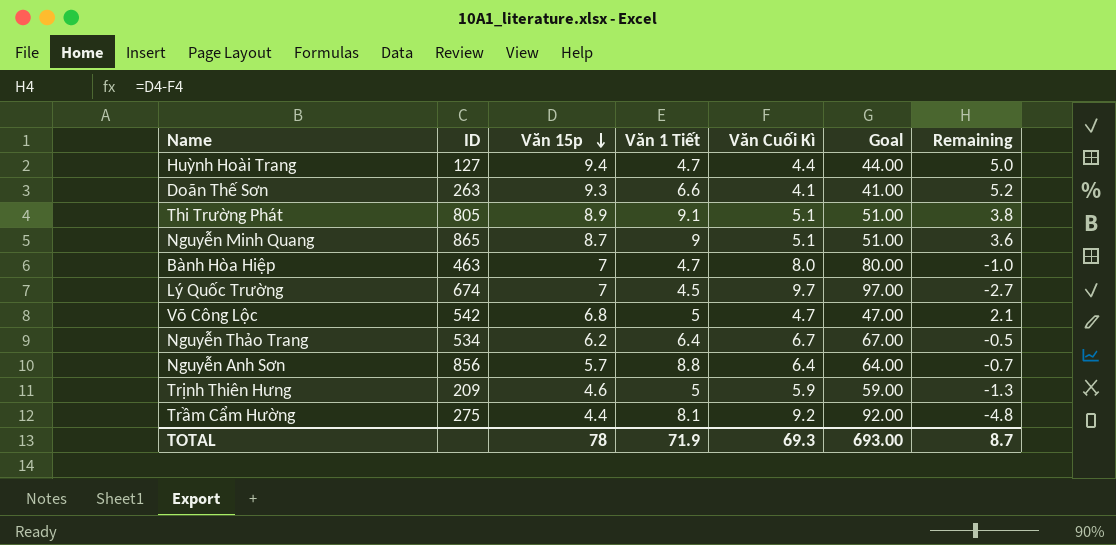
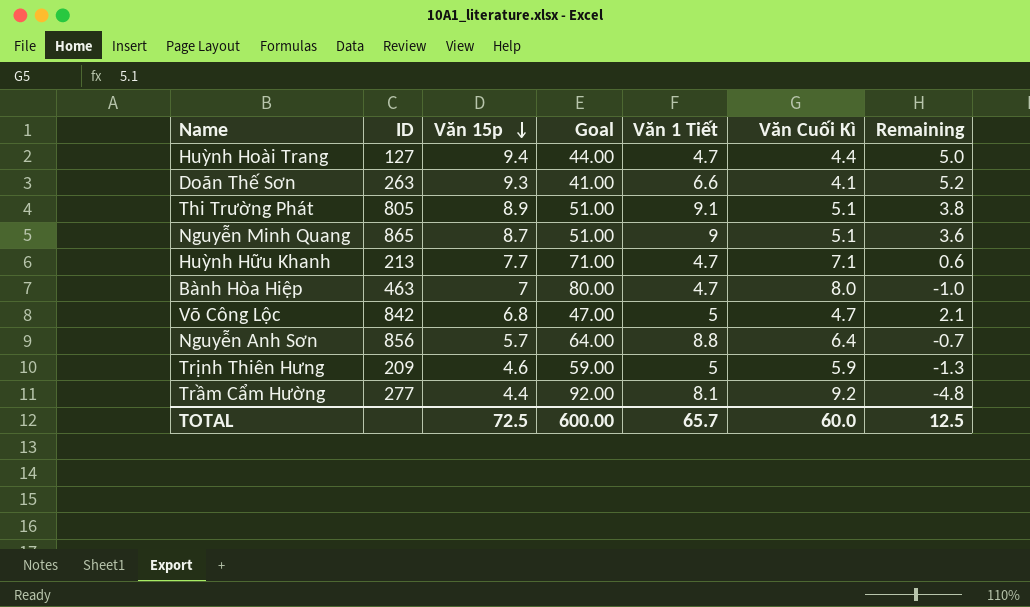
column Goal | position: 6 -> 4
row Lý Quốc Trường: 674 | 7 | 4.5 | 9.7 | 97.00 | -2.7 -> none
row Nguyễn Thảo Trang: 534 | 6.2 | 6.4 | 6.7 | 67.00 | -0.5 -> none
row Huỳnh Hữu Khanh: none -> 213 | 7.7 | 71.00 | 4.7 | 7.1 | 0.6
Võ Công Lộc | ID: 542 -> 842
Trầm Cẩm Hường | ID: 275 -> 277
TOTAL | Văn 15p: 78 -> 72.5
TOTAL | Goal: 693.00 -> 600.00
TOTAL | Văn 1 Tiết: 71.9 -> 65.7
TOTAL | Văn Cuối Kì: 69.3 -> 60.0
TOTAL | Remaining: 8.7 -> 12.5

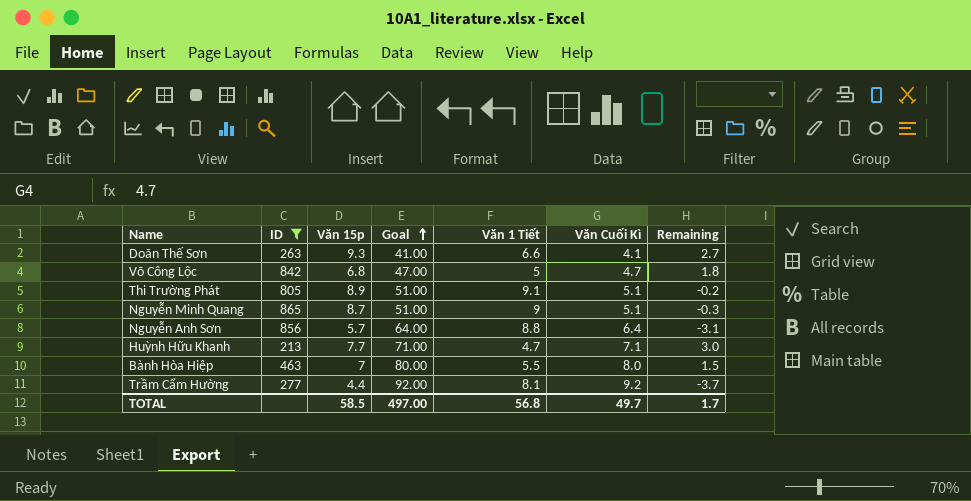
filter: none -> ID >= 213
row order: Văn 15p descending -> Goal ascending
column Remaining | formula: [Văn 15p] - [Văn Cuối Kì] -> [Văn 15p] - [Văn 1 Tiết]
Bành Hòa Hiệp | Văn 1 Tiết: 4.7 -> 5.5
TOTAL | Văn 15p: 72.5 -> 58.5
TOTAL | Goal: 600.00 -> 497.00
TOTAL | Văn 1 Tiết: 65.7 -> 56.8
TOTAL | Văn Cuối Kì: 60.0 -> 49.7
TOTAL | Remaining: 12.5 -> 1.7

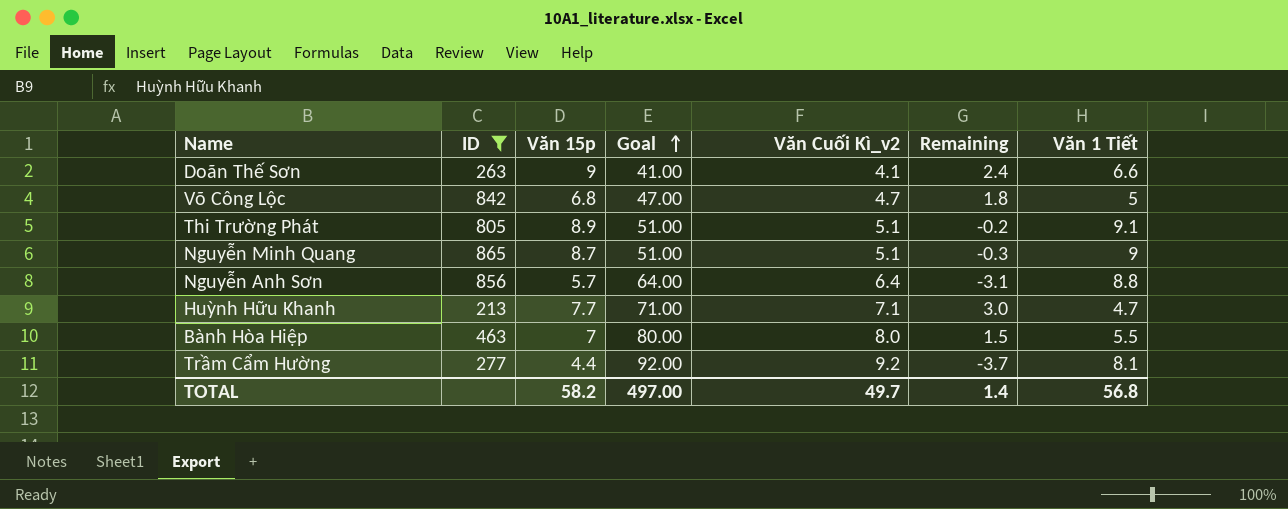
column name: Văn Cuối Kì -> Văn Cuối Kì_v2
column Văn 1 Tiết | position: 5 -> 7
Doãn Thế Sơn | Văn 15p: 9.3 -> 9
Doãn Thế Sơn | Remaining: 2.7 -> 2.4
TOTAL | Văn 15p: 58.5 -> 58.2
TOTAL | Remaining: 1.7 -> 1.4

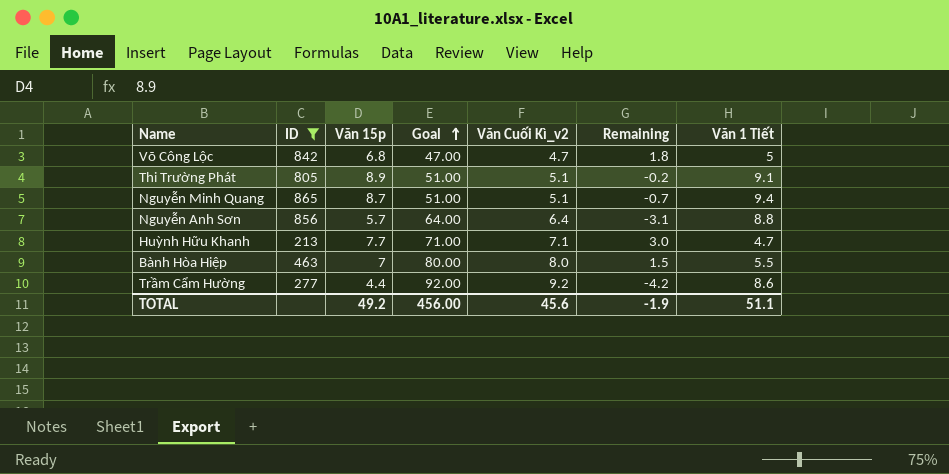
row Doãn Thế Sơn: 263 | 9 | 41.00 | 4.1 | 2.4 | 6.6 -> none
Nguyễn Minh Quang | Remaining: -0.3 -> -0.7
Nguyễn Minh Quang | Văn 1 Tiết: 9 -> 9.4
Trầm Cẩm Hường | Remaining: -3.7 -> -4.2
Trầm Cẩm Hường | Văn 1 Tiết: 8.1 -> 8.6
TOTAL | Văn 15p: 58.2 -> 49.2
TOTAL | Goal: 497.00 -> 456.00
TOTAL | Văn Cuối Kì_v2: 49.7 -> 45.6
TOTAL | Remaining: 1.4 -> -1.9
TOTAL | Văn 1 Tiết: 56.8 -> 51.1

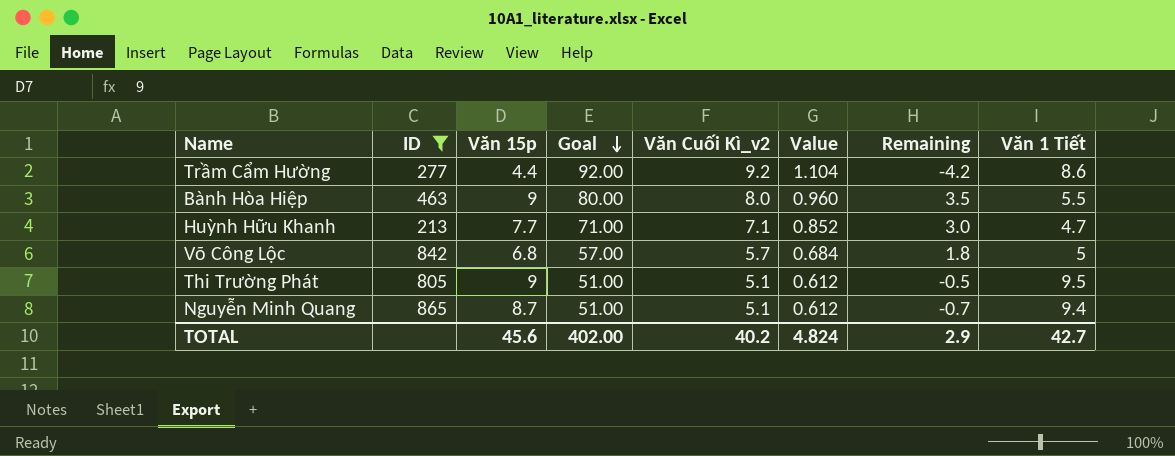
row order: Goal ascending -> Goal descending
column Value | formula: none -> [Văn Cuối Kì_v2] * 0.12
row Nguyễn Anh Sơn: 856 | 5.7 | 64.00 | 6.4 | -3.1 | 8.8 -> none
Bành Hòa Hiệp | Văn 15p: 7 -> 9
Bành Hòa Hiệp | Remaining: 1.5 -> 3.5
Võ Công Lộc | Goal: 47.00 -> 57.00
Võ Công Lộc | Văn Cuối Kì_v2: 4.7 -> 5.7
Thi Trường Phát | Văn 15p: 8.9 -> 9
Thi Trường Phát | Remaining: -0.2 -> -0.5
Thi Trường Phát | Văn 1 Tiết: 9.1 -> 9.5
TOTAL | Văn 15p: 49.2 -> 45.6
TOTAL | Goal: 456.00 -> 402.00
TOTAL | Văn Cuối Kì_v2: 45.6 -> 40.2
TOTAL | Remaining: -1.9 -> 2.9
TOTAL | Văn 1 Tiết: 51.1 -> 42.7

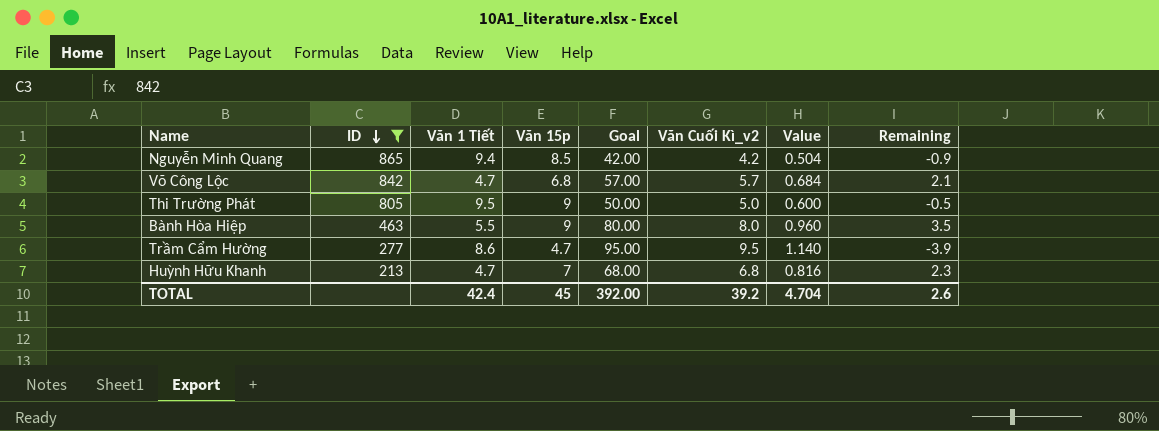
row order: Goal descending -> ID descending
column Văn 1 Tiết | position: 8 -> 3
Nguyễn Minh Quang | Văn 15p: 8.7 -> 8.5
Nguyễn Minh Quang | Goal: 51.00 -> 42.00
Nguyễn Minh Quang | Văn Cuối Kì_v2: 5.1 -> 4.2
Nguyễn Minh Quang | Value: 0.612 -> 0.504
Nguyễn Minh Quang | Remaining: -0.7 -> -0.9
Võ Công Lộc | Văn 1 Tiết: 5 -> 4.7
Võ Công Lộc | Remaining: 1.8 -> 2.1
Thi Trường Phát | Goal: 51.00 -> 50.00
Thi Trường Phát | Văn Cuối Kì_v2: 5.1 -> 5.0
Thi Trường Phát | Value: 0.612 -> 0.600
Trầm Cẩm Hường | Văn 15p: 4.4 -> 4.7
Trầm Cẩm Hường | Goal: 92.00 -> 95.00
Trầm Cẩm Hường | Văn Cuối Kì_v2: 9.2 -> 9.5
Trầm Cẩm Hường | Value: 1.104 -> 1.140
Trầm Cẩm Hường | Remaining: -4.2 -> -3.9
Huỳnh Hữu Khanh | Văn 15p: 7.7 -> 7
Huỳnh Hữu Khanh | Goal: 71.00 -> 68.00
Huỳnh Hữu Khanh | Văn Cuối Kì_v2: 7.1 -> 6.8
Huỳnh Hữu Khanh | Value: 0.852 -> 0.816
Huỳnh Hữu Khanh | Remaining: 3.0 -> 2.3
TOTAL | Văn 1 Tiết: 42.7 -> 42.4
TOTAL | Văn 15p: 45.6 -> 45
TOTAL | Goal: 402.00 -> 392.00
TOTAL | Văn Cuối Kì_v2: 40.2 -> 39.2
TOTAL | Value: 4.824 -> 4.704
TOTAL | Remaining: 2.9 -> 2.6

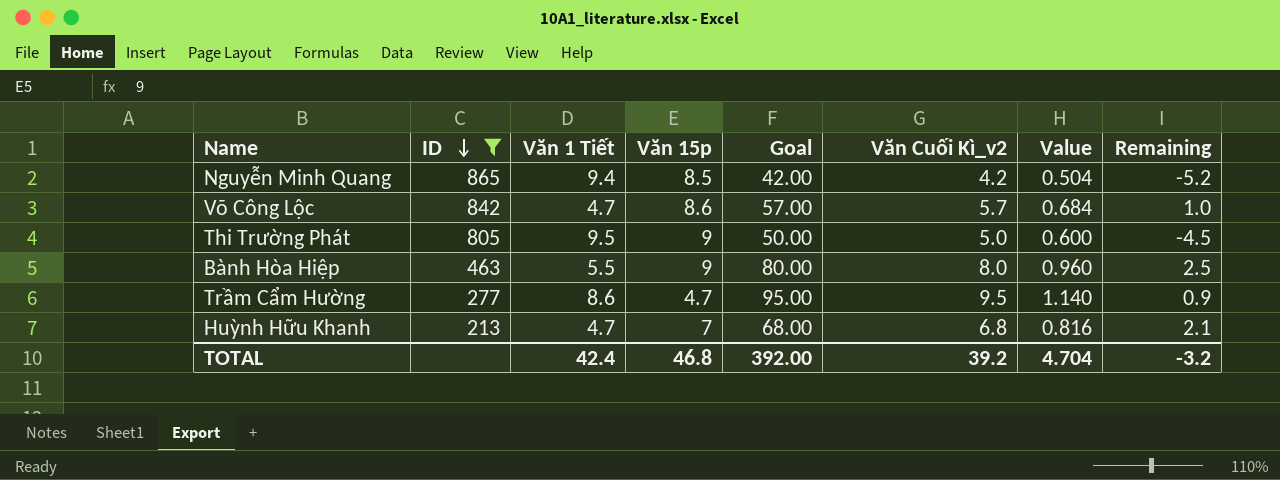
column Remaining | formula: [Văn 15p] - [Văn 1 Tiết] -> [Văn Cuối Kì_v2] - [Văn 1 Tiết]
Võ Công Lộc | Văn 15p: 6.8 -> 8.6
TOTAL | Văn 15p: 45 -> 46.8
TOTAL | Remaining: 2.6 -> -3.2

